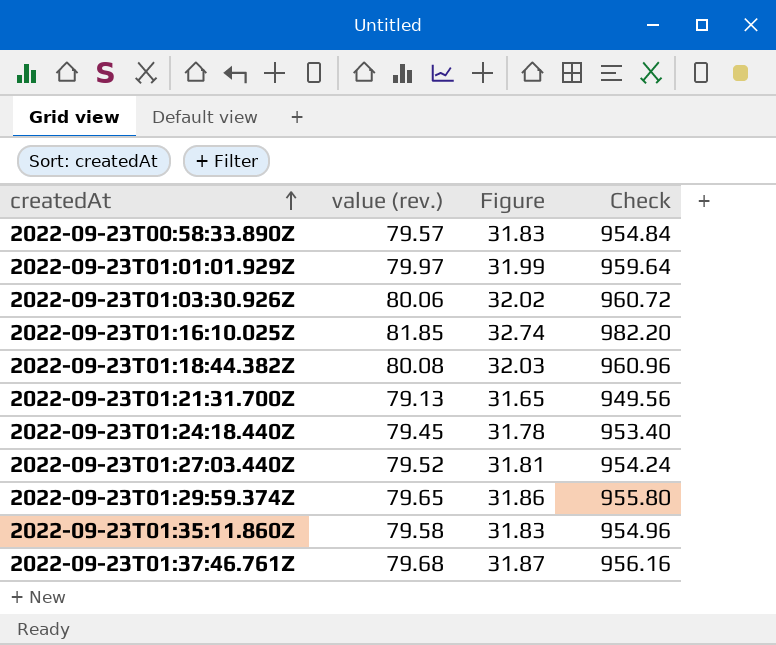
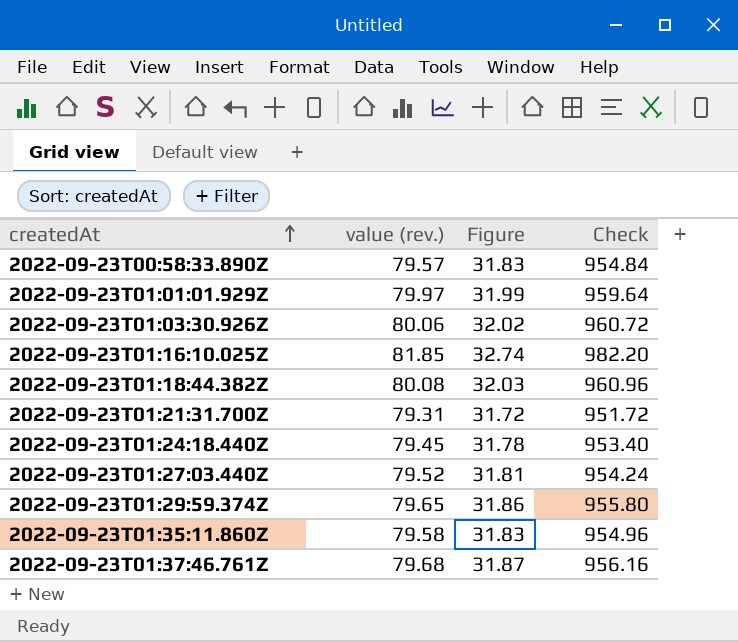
2022-09-23T01:21:31.700Z | value (rev.): 79.13 -> 79.31
2022-09-23T01:21:31.700Z | Figure: 31.65 -> 31.72
2022-09-23T01:21:31.700Z | Check: 949.56 -> 951.72

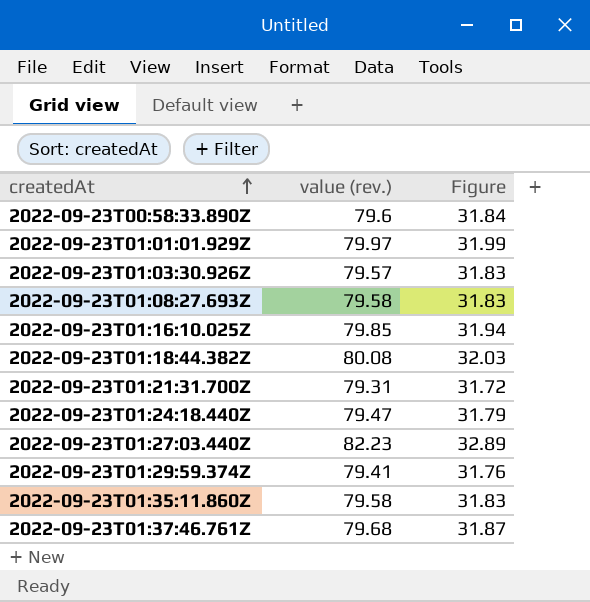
column Check | formula: [value (rev.)] * 12 -> none
2022-09-23T00:58:33.890Z | value (rev.): 79.57 -> 79.6
2022-09-23T00:58:33.890Z | Figure: 31.83 -> 31.84
2022-09-23T01:03:30.926Z | value (rev.): 80.06 -> 79.57
2022-09-23T01:03:30.926Z | Figure: 32.02 -> 31.83
row 2022-09-23T01:08:27.693Z: none -> 79.58 | 31.83
2022-09-23T01:16:10.025Z | value (rev.): 81.85 -> 79.85
2022-09-23T01:16:10.025Z | Figure: 32.74 -> 31.94
2022-09-23T01:24:18.440Z | value (rev.): 79.45 -> 79.47
2022-09-23T01:24:18.440Z | Figure: 31.78 -> 31.79
2022-09-23T01:27:03.440Z | value (rev.): 79.52 -> 82.23
2022-09-23T01:27:03.440Z | Figure: 31.81 -> 32.89
2022-09-23T01:29:59.374Z | value (rev.): 79.65 -> 79.41
2022-09-23T01:29:59.374Z | Figure: 31.86 -> 31.76

